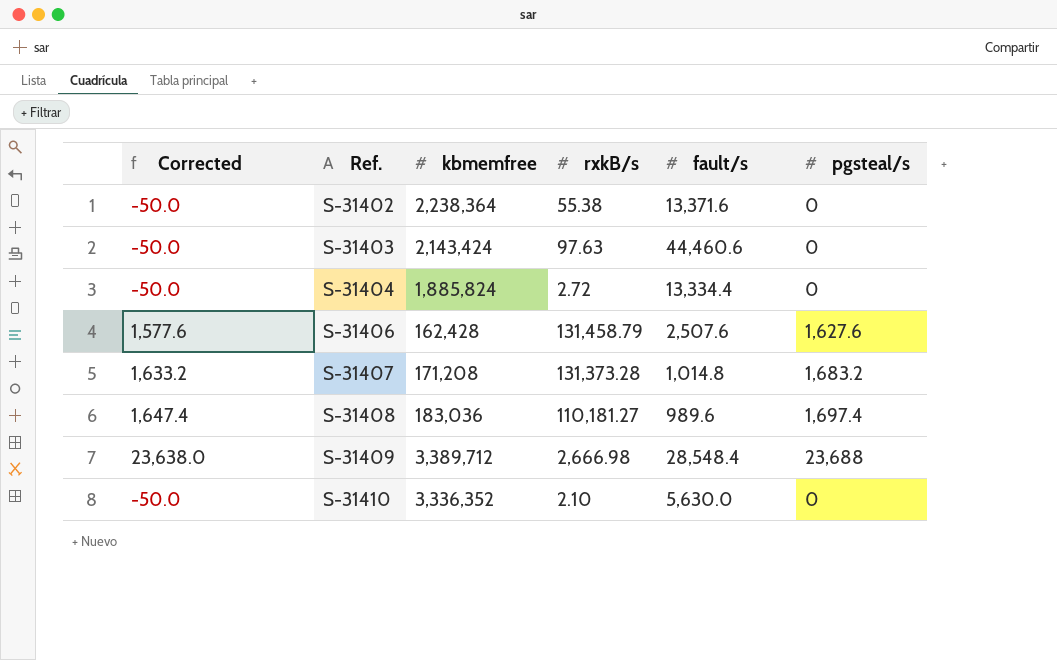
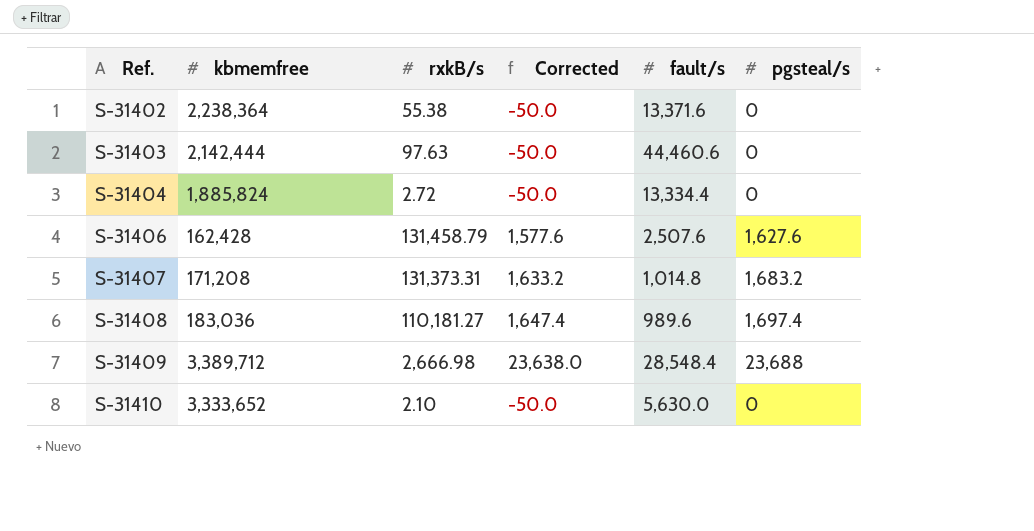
column Corrected | position: 1 -> 4
S-31403 | kbmemfree: 2,143,424 -> 2,142,444
S-31407 | rxkB/s: 131,373.28 -> 131,373.31
S-31410 | kbmemfree: 3,336,352 -> 3,333,652

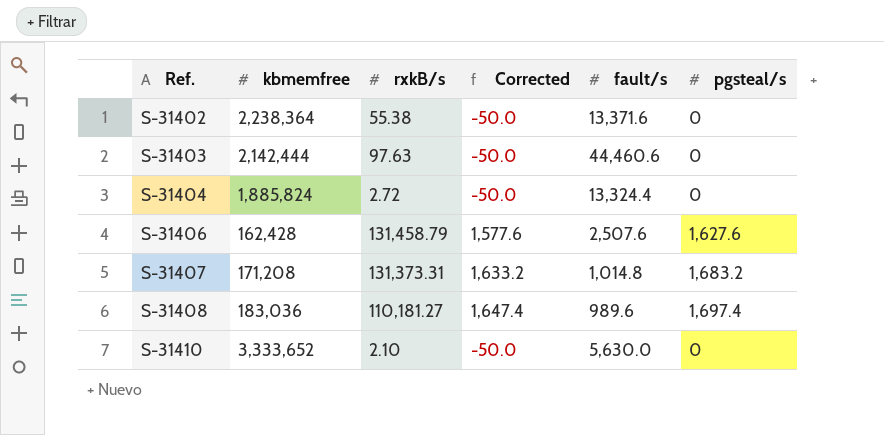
row S-31409: 3,389,712 | 2,666.98 | 23,638.0 | 28,548.4 | 23,688 -> none
S-31404 | fault/s: 13,334.4 -> 13,324.4

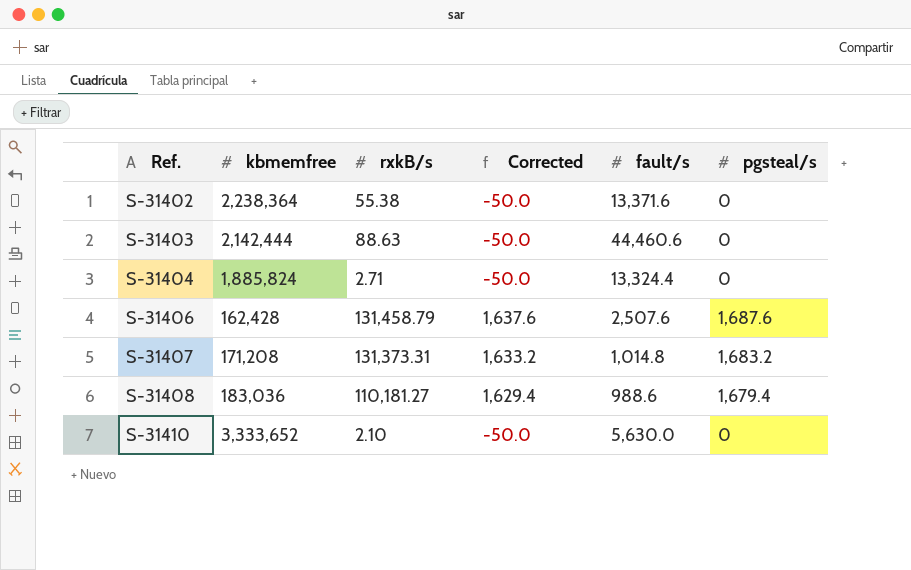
S-31403 | rxkB/s: 97.63 -> 88.63
S-31404 | rxkB/s: 2.72 -> 2.71
S-31406 | Corrected: 1,577.6 -> 1,637.6
S-31406 | pgsteal/s: 1,627.6 -> 1,687.6
S-31408 | Corrected: 1,647.4 -> 1,629.4
S-31408 | fault/s: 989.6 -> 988.6
S-31408 | pgsteal/s: 1,697.4 -> 1,679.4

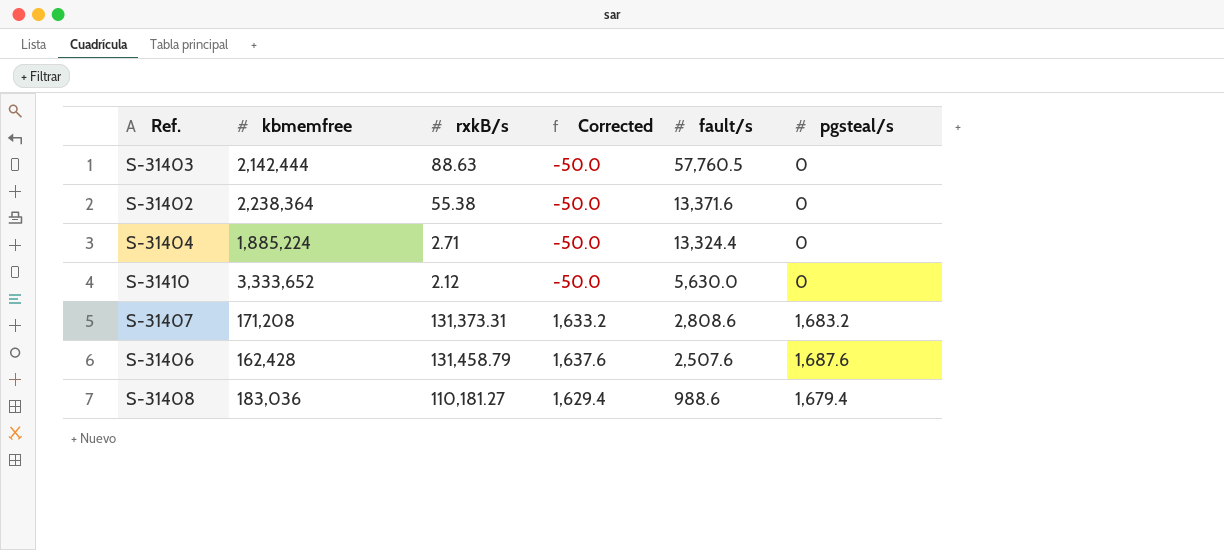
row order: Ref. ascending -> fault/s descending
S-31403 | fault/s: 44,460.6 -> 57,760.5
S-31404 | kbmemfree: 1,885,824 -> 1,885,224
S-31410 | rxkB/s: 2.10 -> 2.12
S-31407 | fault/s: 1,014.8 -> 2,808.6

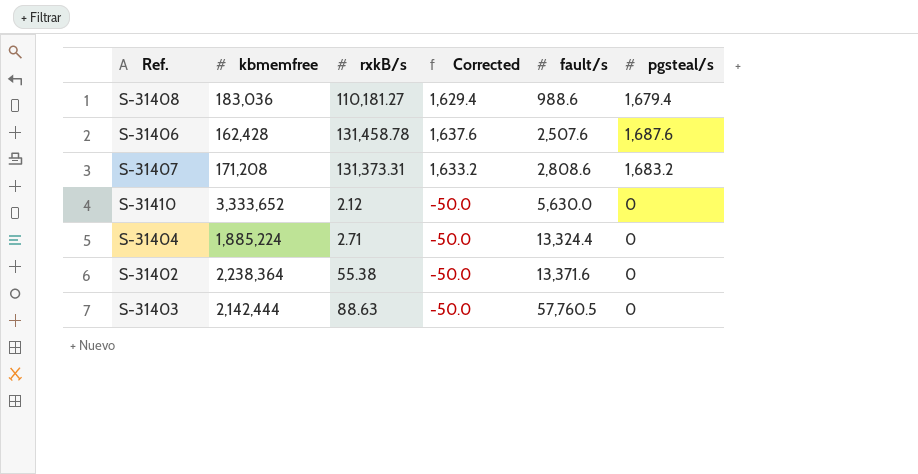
row order: fault/s descending -> fault/s ascending
S-31406 | rxkB/s: 131,458.79 -> 131,458.78

